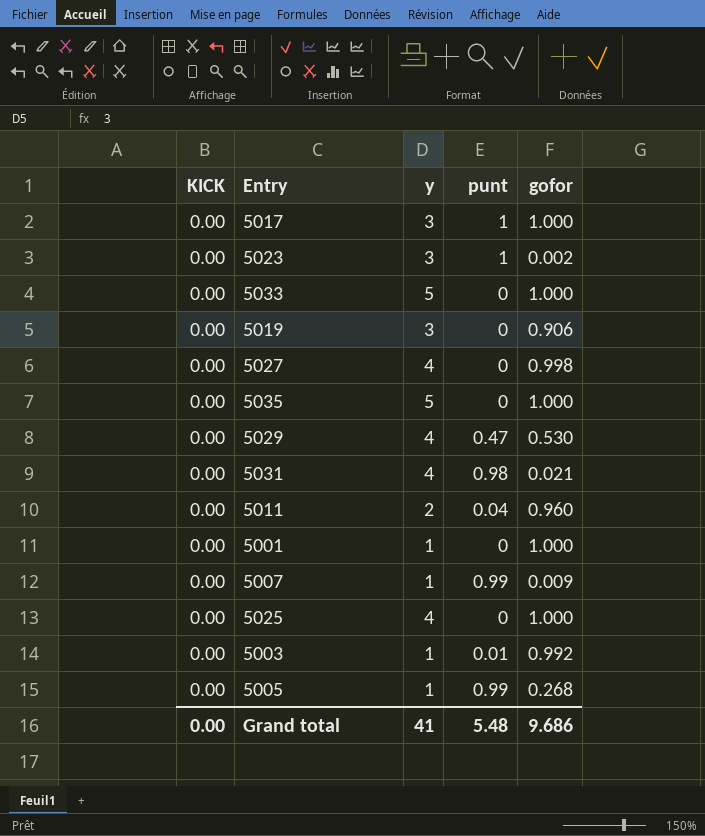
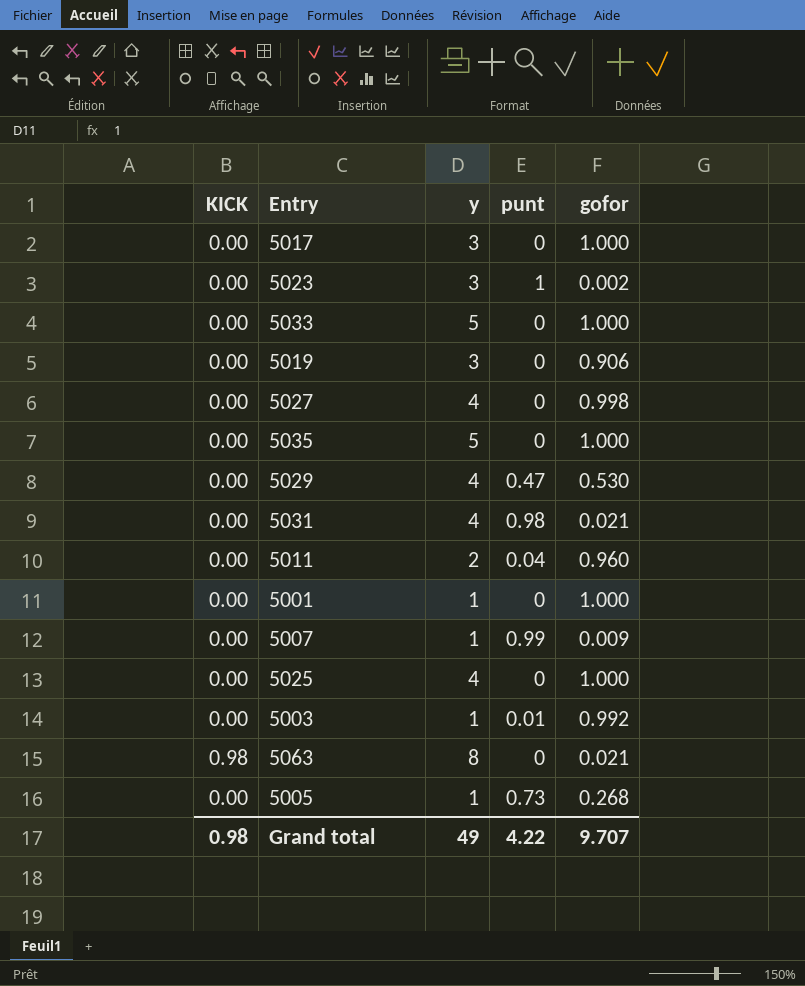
5017 | punt: 1 -> 0
row 5063: none -> 0.98 | 8 | 0 | 0.021
5005 | punt: 0.99 -> 0.73
Grand total | KICK: 0.00 -> 0.98
Grand total | y: 41 -> 49
Grand total | punt: 5.48 -> 4.22
Grand total | gofor: 9.686 -> 9.707

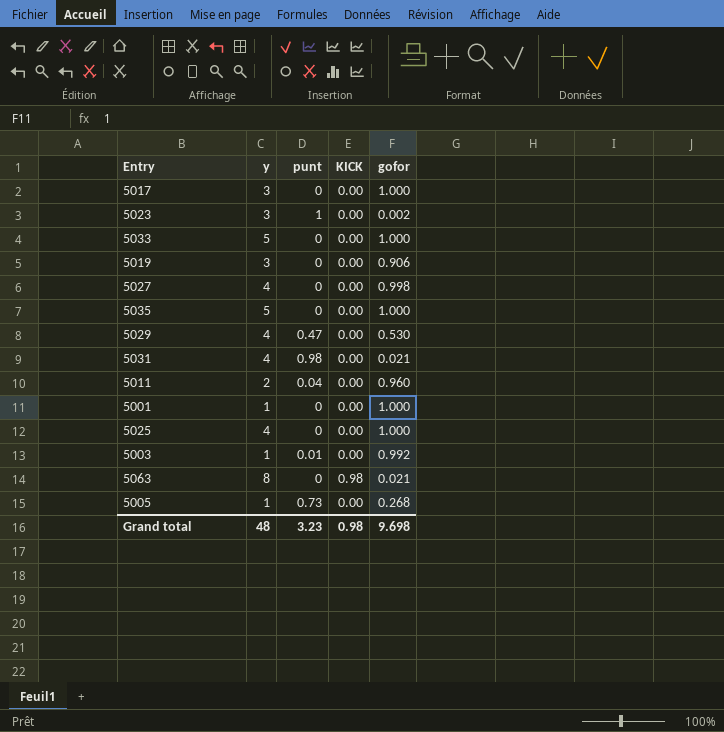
column KICK | position: 1 -> 4
row 5007: 0.00 | 1 | 0.99 | 0.009 -> none
Grand total | y: 49 -> 48
Grand total | punt: 4.22 -> 3.23
Grand total | gofor: 9.707 -> 9.698

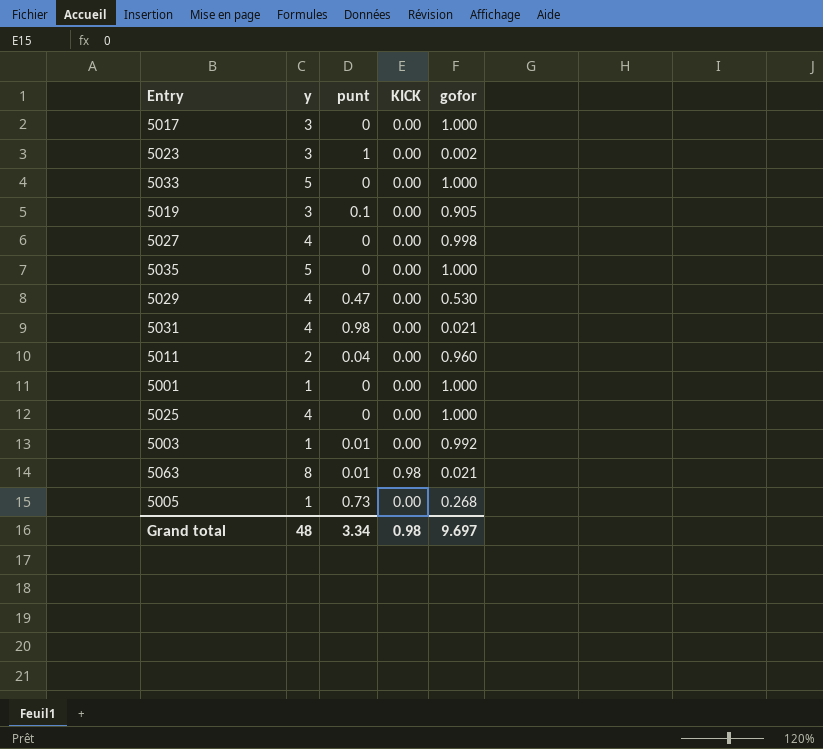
5019 | punt: 0 -> 0.1
5019 | gofor: 0.906 -> 0.905
5063 | punt: 0 -> 0.01
Grand total | punt: 3.23 -> 3.34
Grand total | gofor: 9.698 -> 9.697

